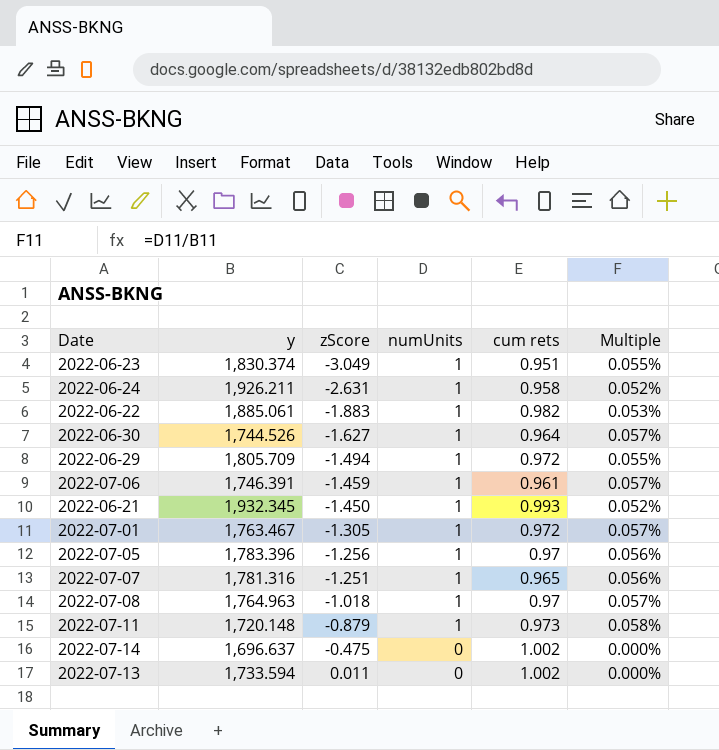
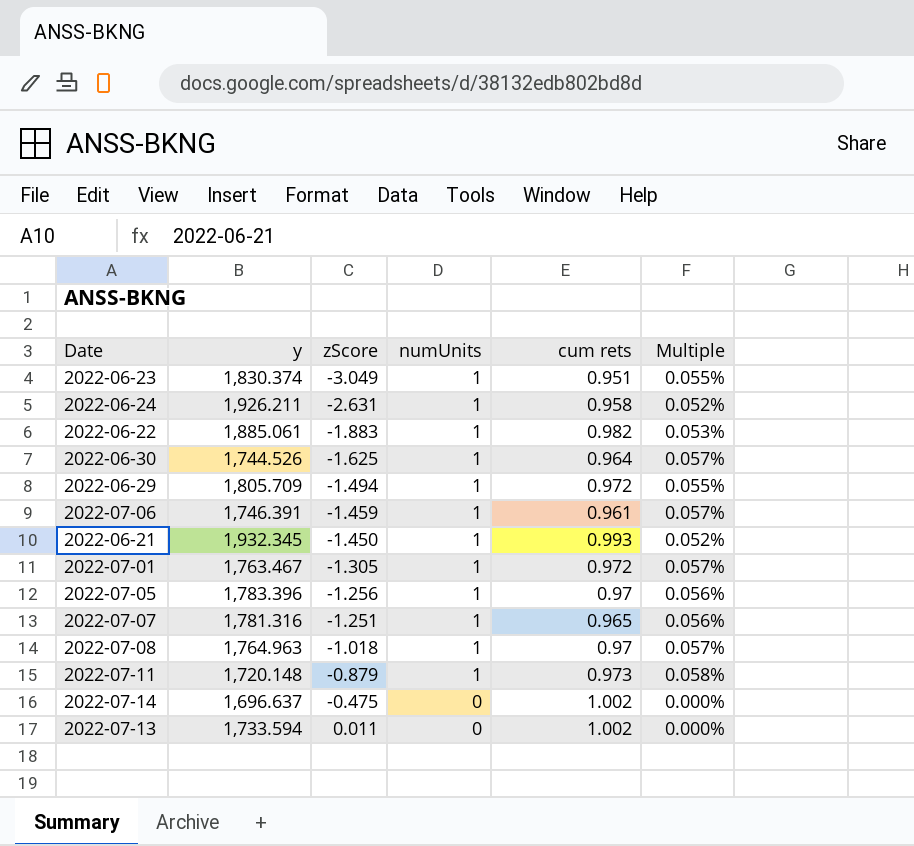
2022-06-30 | zScore: -1.627 -> -1.625

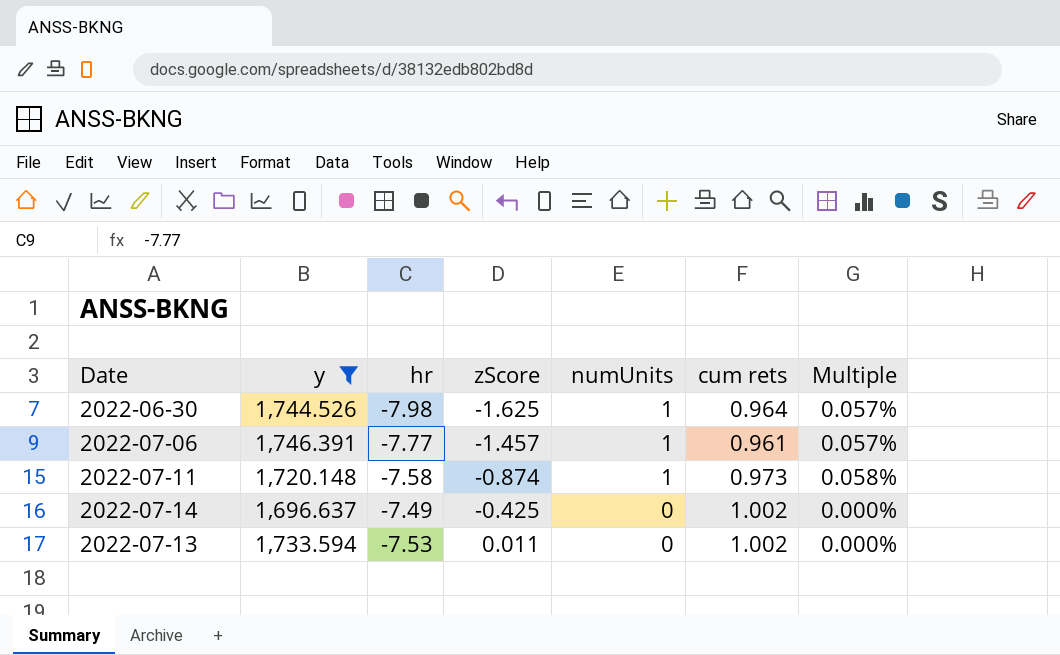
filter: none -> y <= 1,746.391
column hr | position: none -> 3
2022-07-06 | zScore: -1.459 -> -1.457
2022-07-11 | zScore: -0.879 -> -0.874
2022-07-14 | zScore: -0.475 -> -0.425

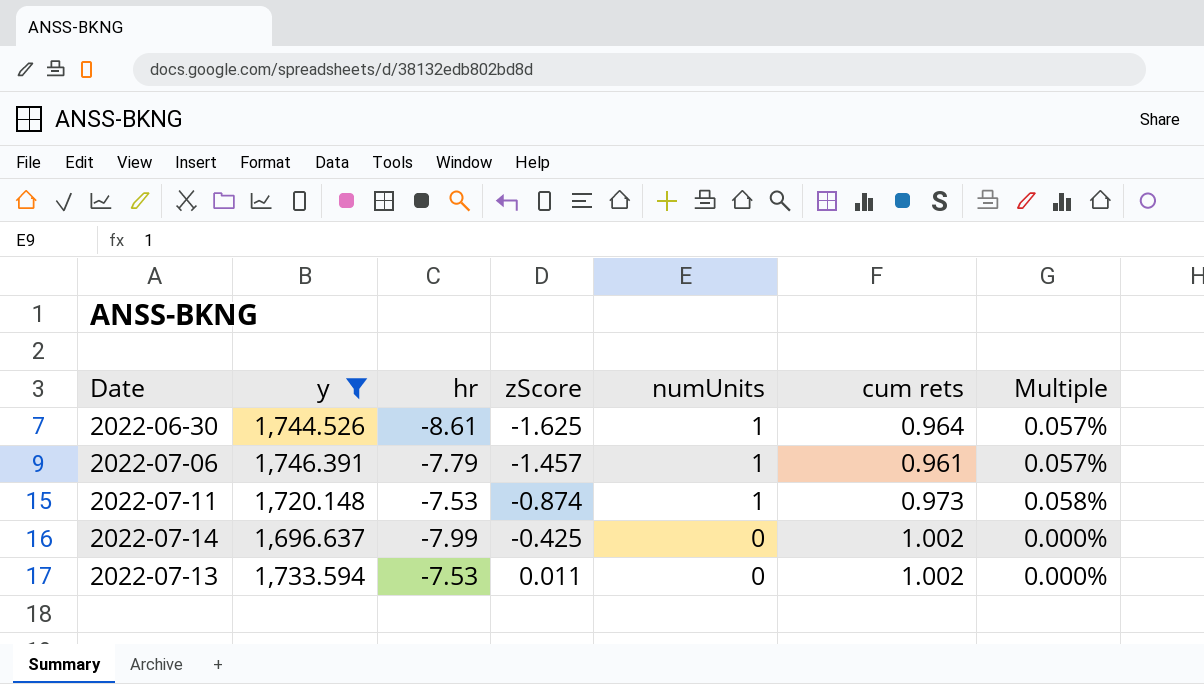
2022-06-30 | hr: -7.98 -> -8.61
2022-07-06 | hr: -7.77 -> -7.79
2022-07-11 | hr: -7.58 -> -7.53
2022-07-14 | hr: -7.49 -> -7.99

